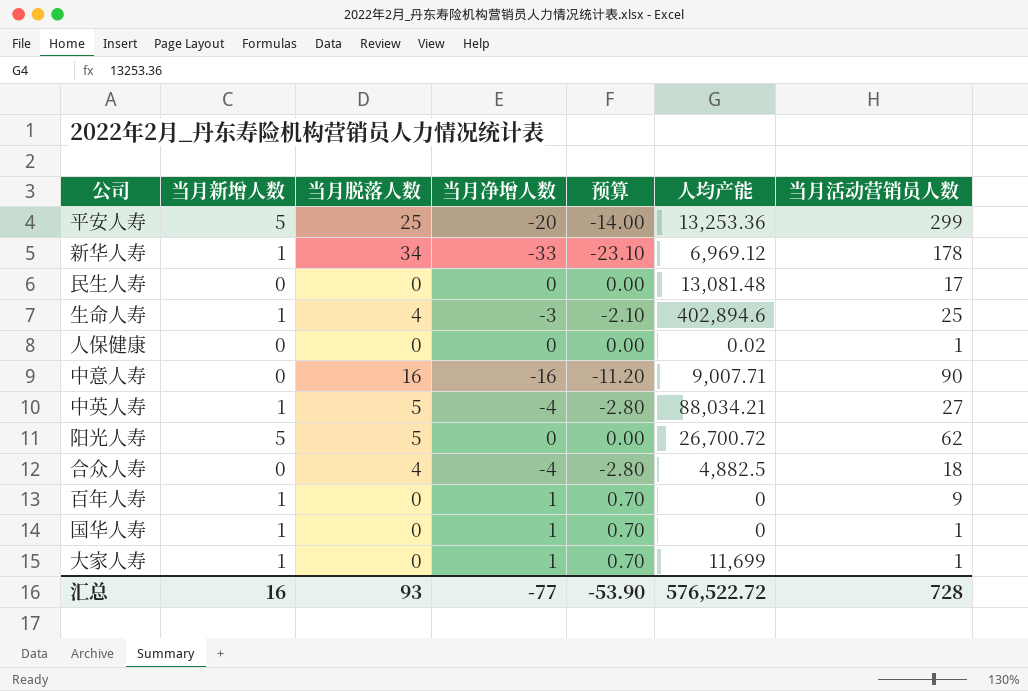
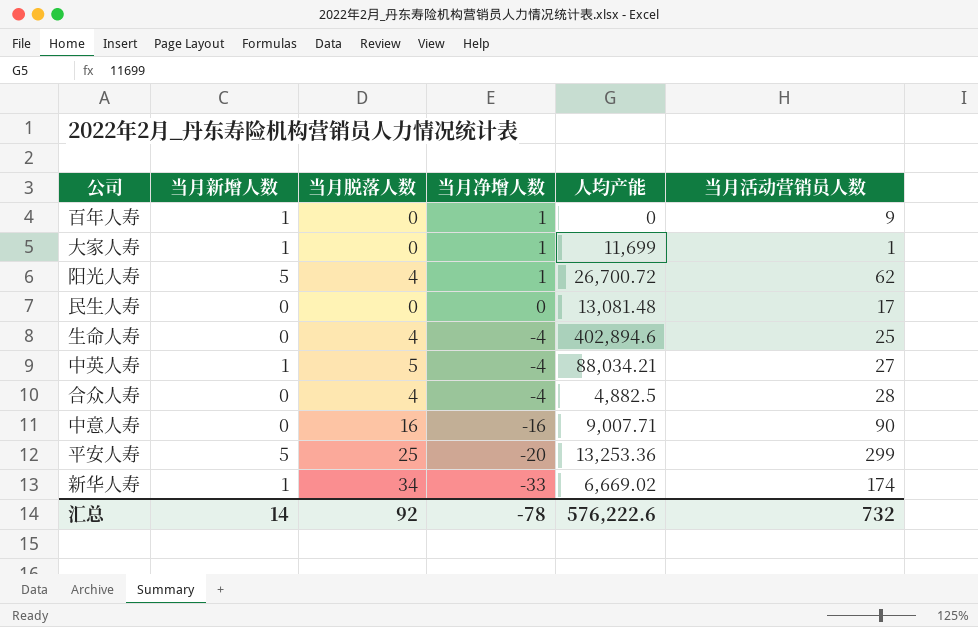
row order: none -> 当月净增人数 descending
column 预算 | formula: [当月净增人数] * 0.7 -> none
row 人保健康: 0 | 0 | 0 | 0.00 | 0.02 | 1 -> none
row 国华人寿: 1 | 0 | 1 | 0.70 | 0 | 1 -> none
阳光人寿 | 当月脱落人数: 5 -> 4
阳光人寿 | 当月净增人数: 0 -> 1
生命人寿 | 当月新增人数: 1 -> 0
生命人寿 | 当月净增人数: -3 -> -4
合众人寿 | 当月活动营销员人数: 18 -> 28
新华人寿 | 人均产能: 6,969.12 -> 6,669.02
新华人寿 | 当月活动营销员人数: 178 -> 174
汇总 | 当月新增人数: 16 -> 14
汇总 | 当月脱落人数: 93 -> 92
汇总 | 当月净增人数: -77 -> -78
汇总 | 人均产能: 576,522.72 -> 576,222.6
汇总 | 当月活动营销员人数: 728 -> 732

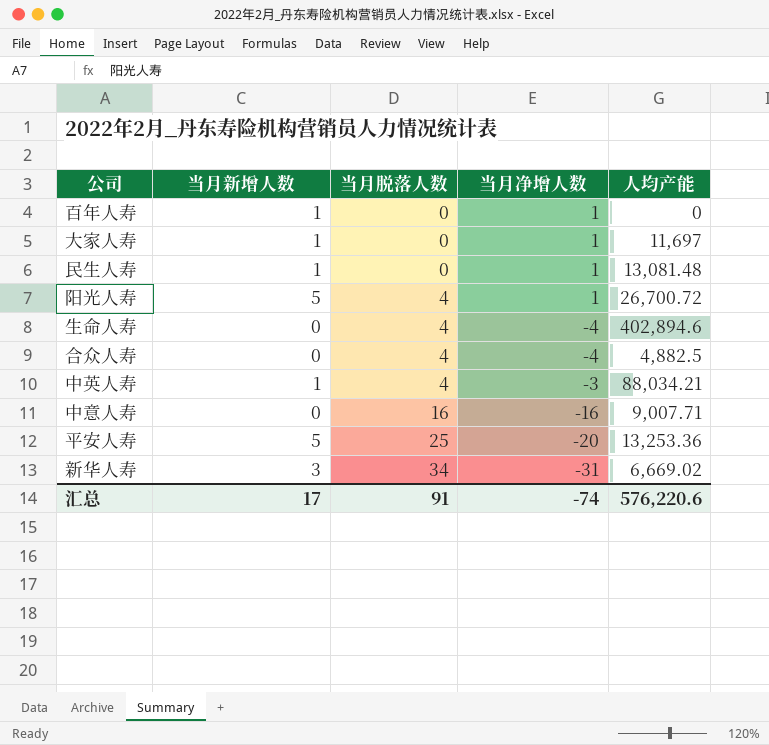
row order: 当月净增人数 descending -> 当月脱落人数 ascending
column 当月活动营销员人数 | position: 6 -> none
大家人寿 | 人均产能: 11,699 -> 11,697
民生人寿 | 当月新增人数: 0 -> 1
民生人寿 | 当月净增人数: 0 -> 1
中英人寿 | 当月脱落人数: 5 -> 4
中英人寿 | 当月净增人数: -4 -> -3
新华人寿 | 当月新增人数: 1 -> 3
新华人寿 | 当月净增人数: -33 -> -31
汇总 | 当月新增人数: 14 -> 17
汇总 | 当月脱落人数: 92 -> 91
汇总 | 当月净增人数: -78 -> -74
汇总 | 人均产能: 576,222.6 -> 576,220.6

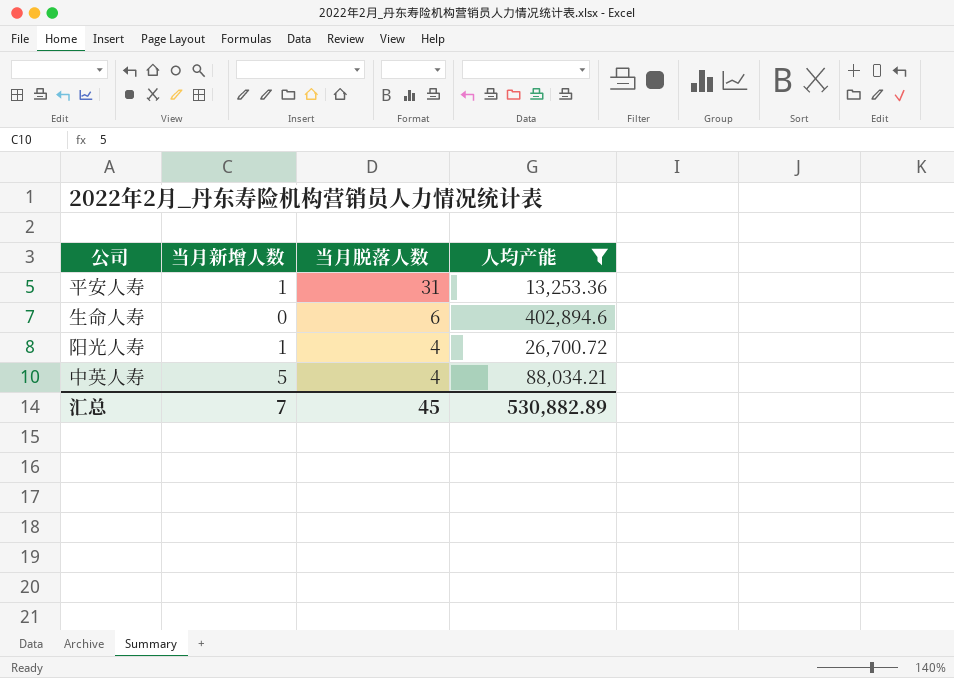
filter: none -> 人均产能 >= 13,253.36
row order: 当月脱落人数 ascending -> 当月脱落人数 descending
column 当月净增人数 | formula: [当月新增人数] - [当月脱落人数] -> none
平安人寿 | 当月新增人数: 5 -> 1
平安人寿 | 当月脱落人数: 25 -> 31
生命人寿 | 当月脱落人数: 4 -> 6
阳光人寿 | 当月新增人数: 5 -> 1
中英人寿 | 当月新增人数: 1 -> 5
汇总 | 当月新增人数: 17 -> 7
汇总 | 当月脱落人数: 91 -> 45
汇总 | 人均产能: 576,220.6 -> 530,882.89

